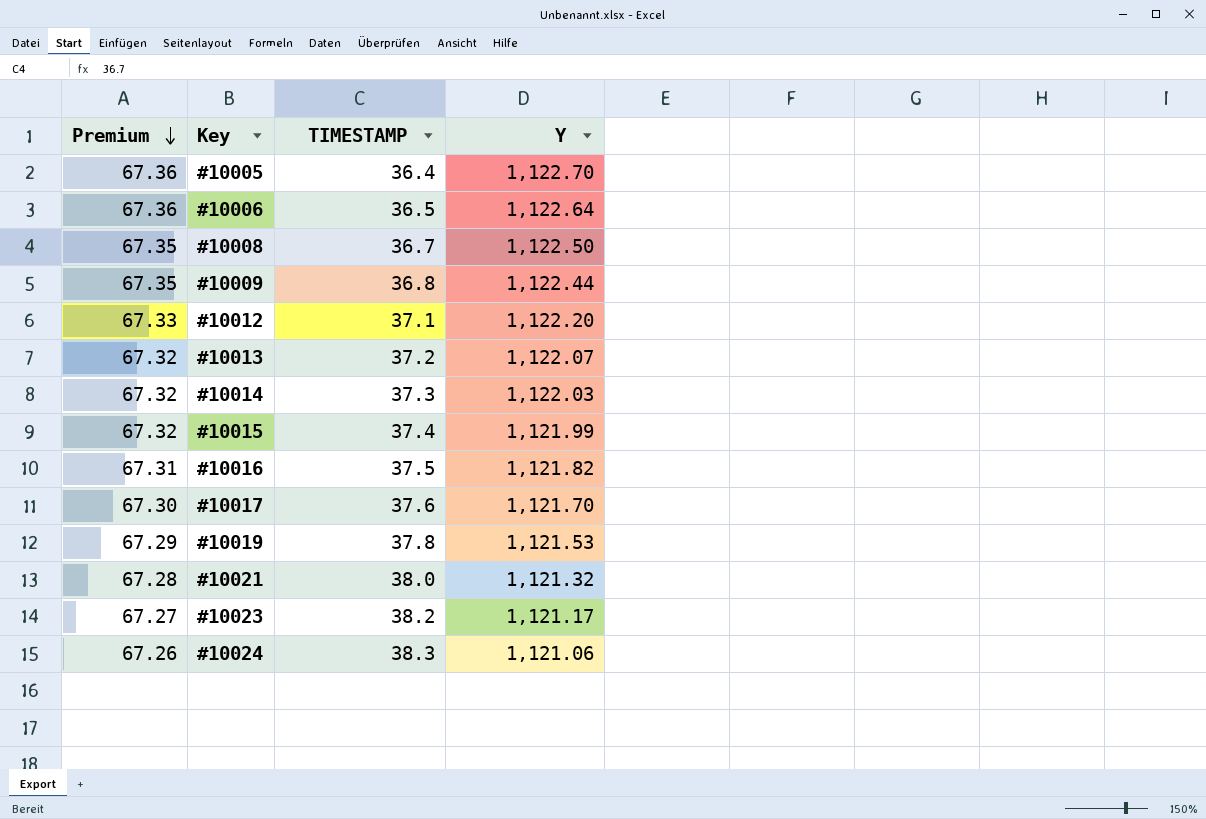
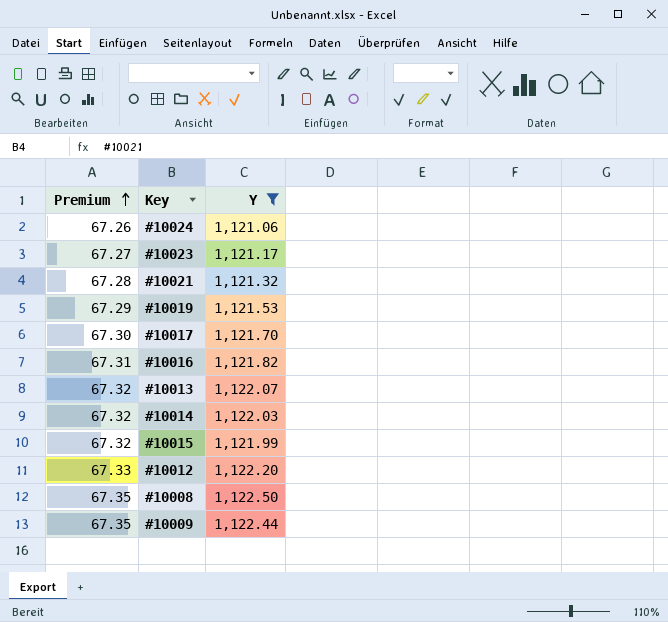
filter: none -> Y <= 1,122.50
row order: Premium descending -> Premium ascending
column TIMESTAMP | position: 3 -> none

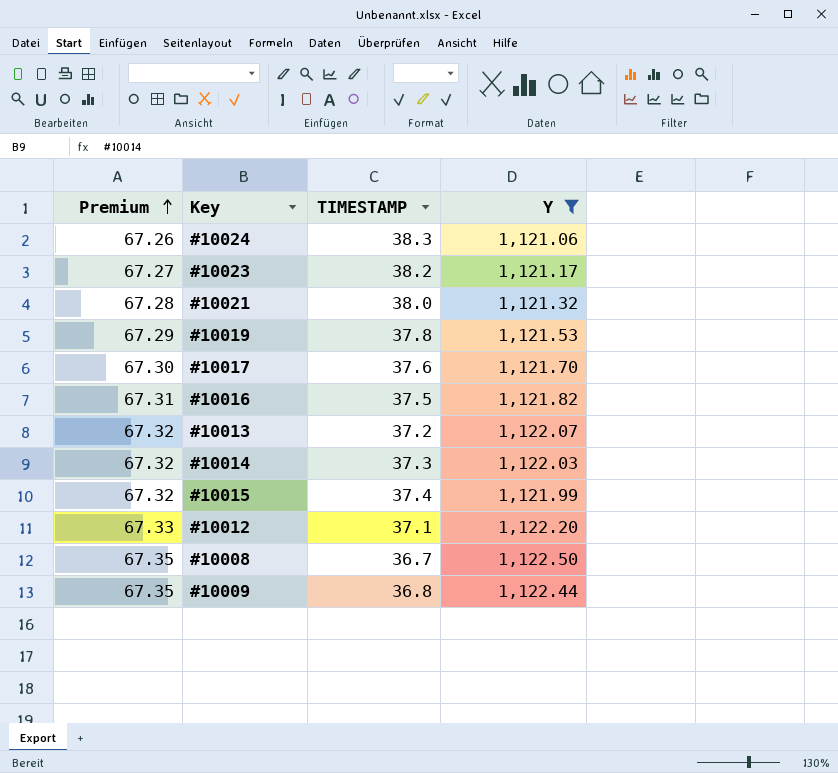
column TIMESTAMP | position: none -> 3

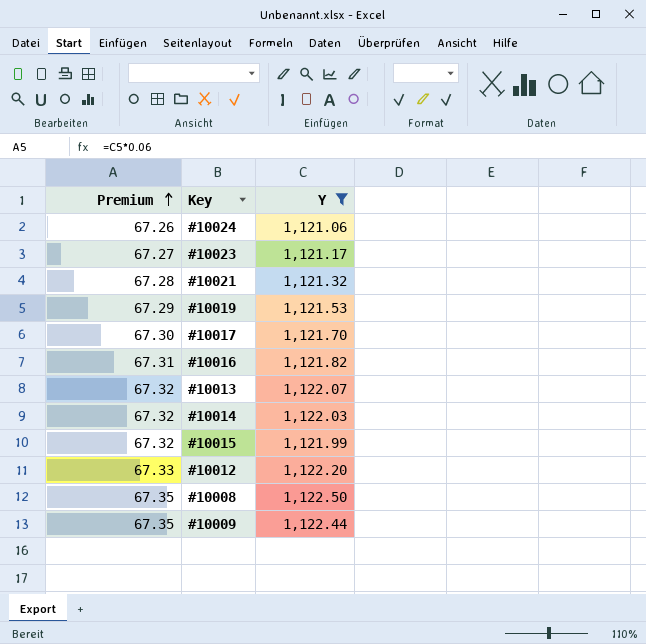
column TIMESTAMP | position: 3 -> none

